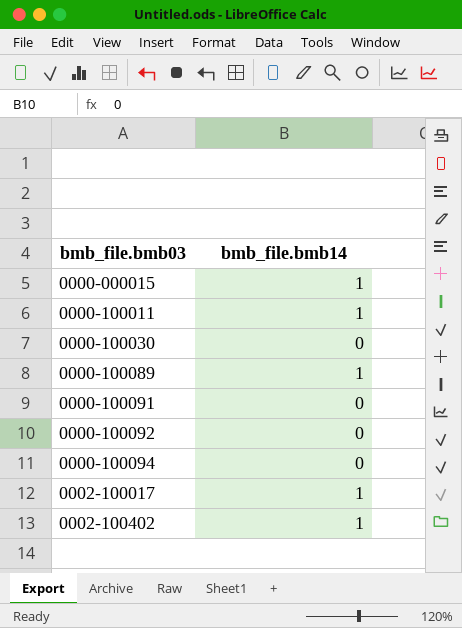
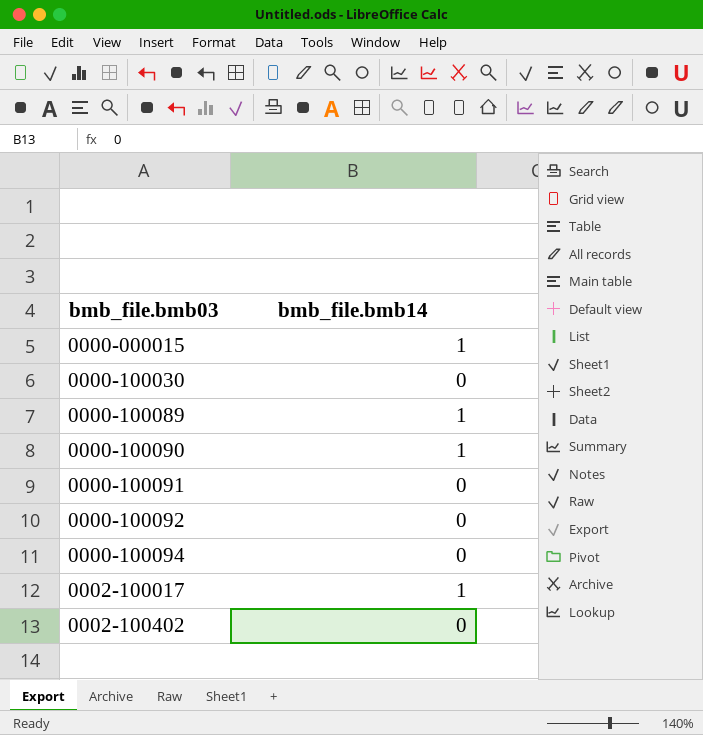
row 0000-100011: 1 -> none
row 0000-100090: none -> 1
0002-100402 | bmb_file.bmb14: 1 -> 0

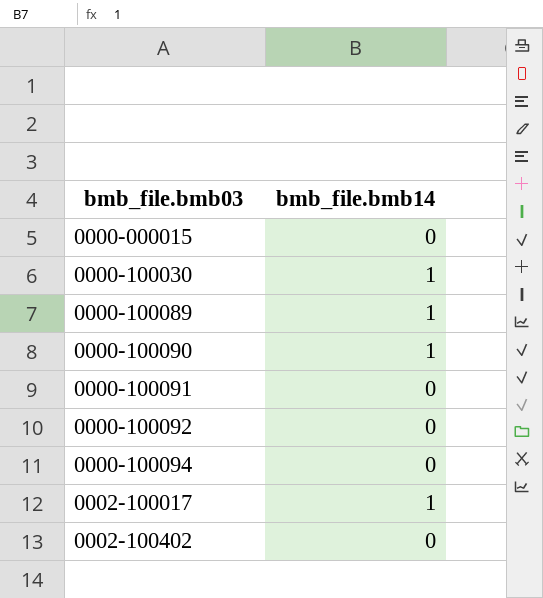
0000-000015 | bmb_file.bmb14: 1 -> 0
0000-100030 | bmb_file.bmb14: 0 -> 1

